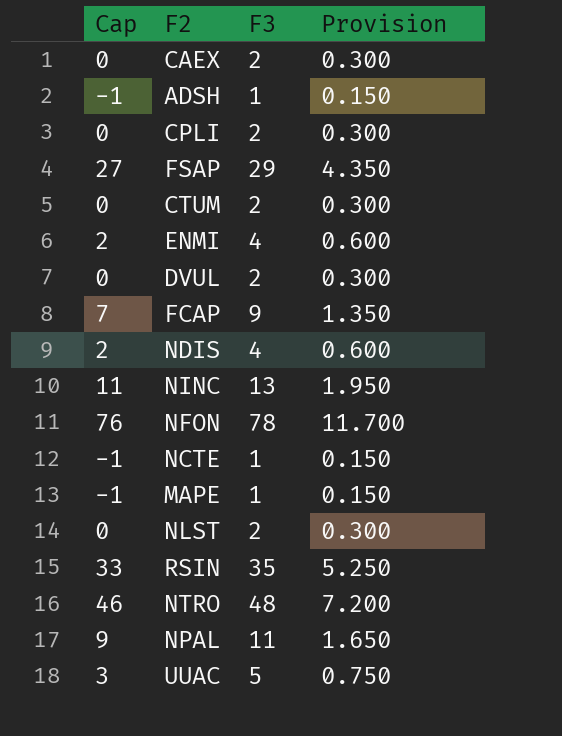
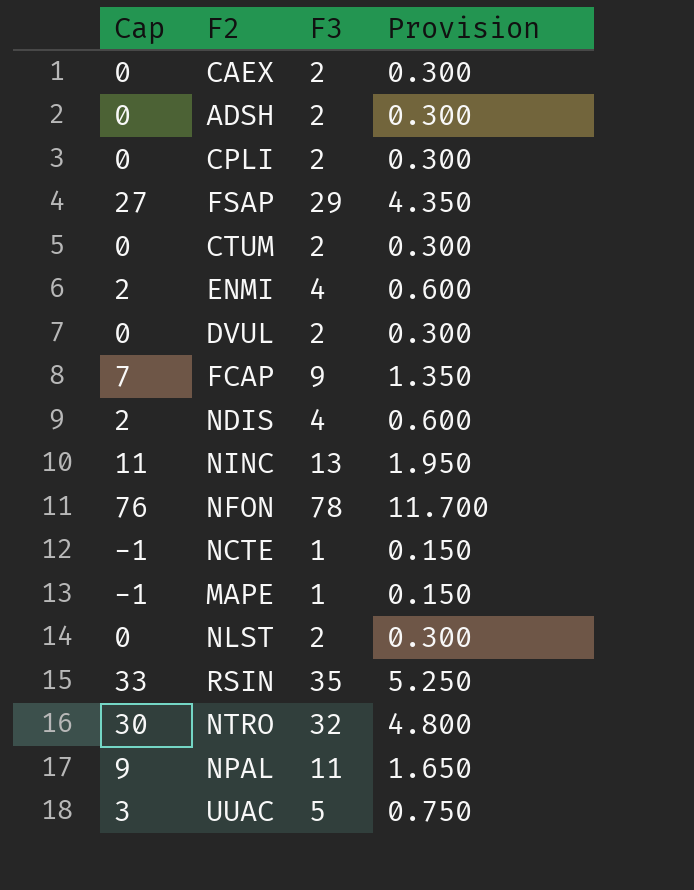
ADSH | Cap: -1 -> 0
ADSH | F3: 1 -> 2
ADSH | Provision: 0.150 -> 0.300
NTRO | Cap: 46 -> 30
NTRO | F3: 48 -> 32
NTRO | Provision: 7.200 -> 4.800

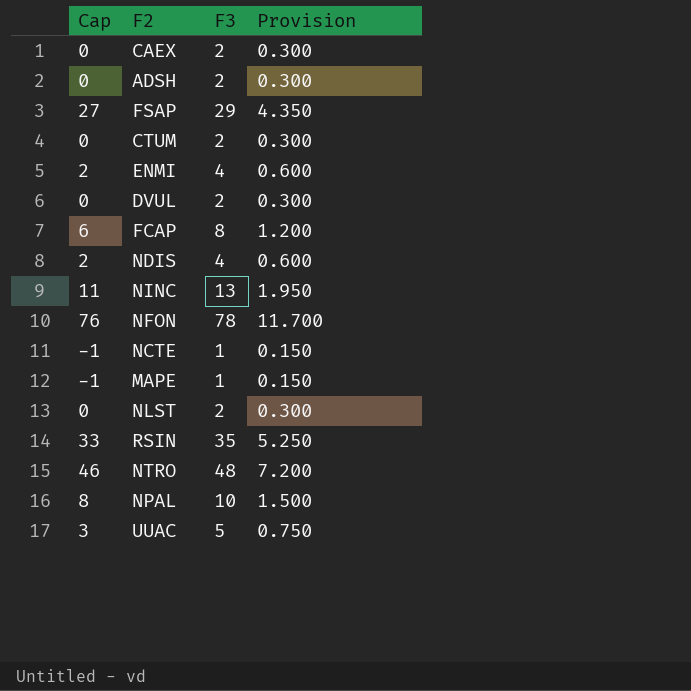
row CPLI: 0 | 2 | 0.300 -> none
FCAP | Cap: 7 -> 6
FCAP | F3: 9 -> 8
FCAP | Provision: 1.350 -> 1.200
NTRO | Cap: 30 -> 46
NTRO | F3: 32 -> 48
NTRO | Provision: 4.800 -> 7.200
NPAL | Cap: 9 -> 8
NPAL | F3: 11 -> 10
NPAL | Provision: 1.650 -> 1.500

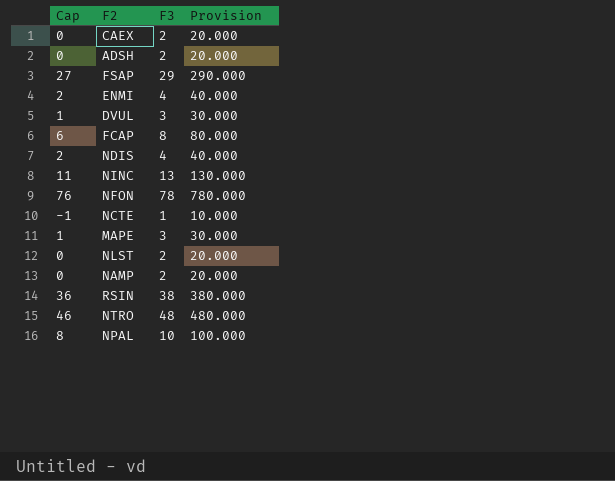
column Provision | formula: [F3] * 0.15 -> [F3] * 10
row CTUM: 0 | 2 | 0.300 -> none
row UUAC: 3 | 5 | 0.750 -> none
DVUL | Cap: 0 -> 1
DVUL | F3: 2 -> 3
MAPE | Cap: -1 -> 1
MAPE | F3: 1 -> 3
row NAMP: none -> 0 | 2 | 20.000
RSIN | Cap: 33 -> 36
RSIN | F3: 35 -> 38

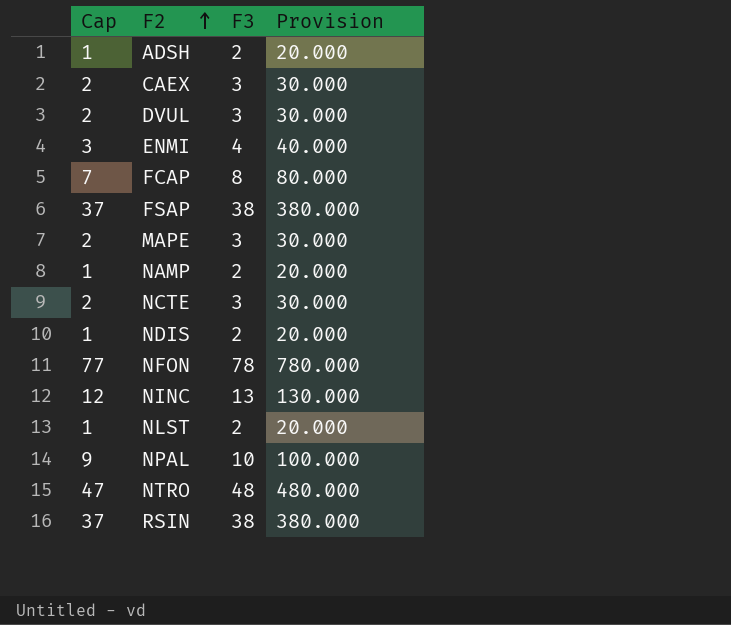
row order: none -> F2 ascending
column Cap | formula: [F3] - 2 -> [F3] - 1
CAEX | F3: 2 -> 3
CAEX | Provision: 20.000 -> 30.000
FSAP | F3: 29 -> 38
FSAP | Provision: 290.000 -> 380.000
NCTE | F3: 1 -> 3
NCTE | Provision: 10.000 -> 30.000
NDIS | F3: 4 -> 2
NDIS | Provision: 40.000 -> 20.000

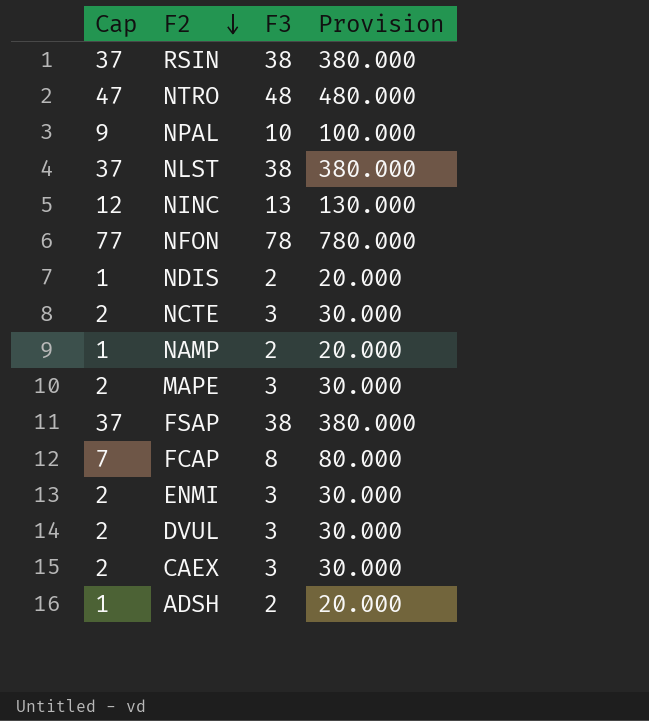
row order: F2 ascending -> F2 descending
NLST | Cap: 1 -> 37
NLST | F3: 2 -> 38
NLST | Provision: 20.000 -> 380.000
ENMI | Cap: 3 -> 2
ENMI | F3: 4 -> 3
ENMI | Provision: 40.000 -> 30.000

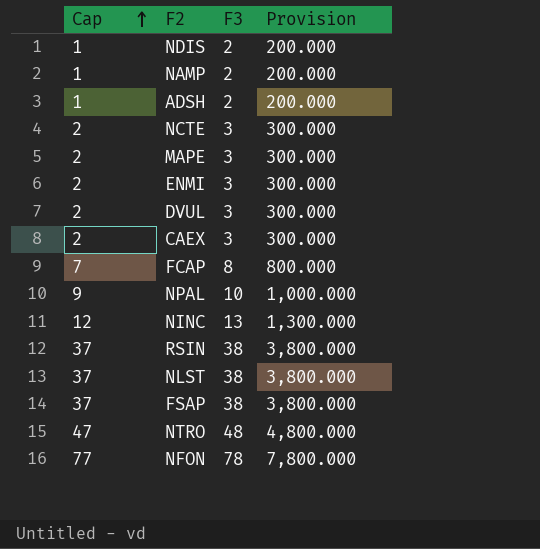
row order: F2 descending -> Cap ascending
column Provision | formula: [F3] * 10 -> [F3] * 100

